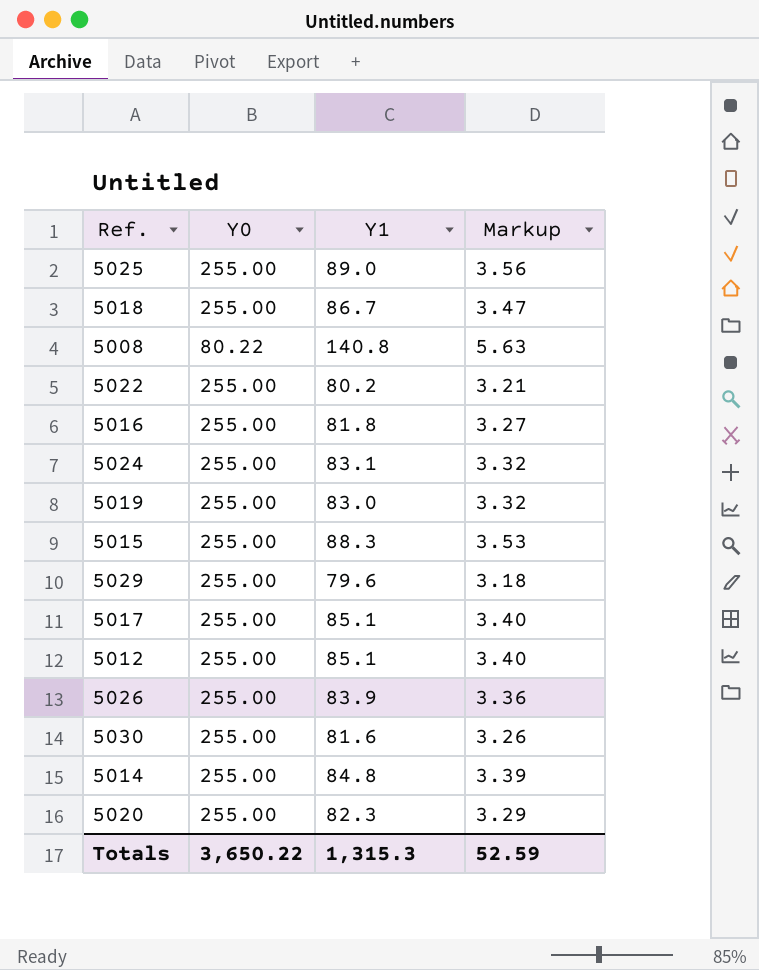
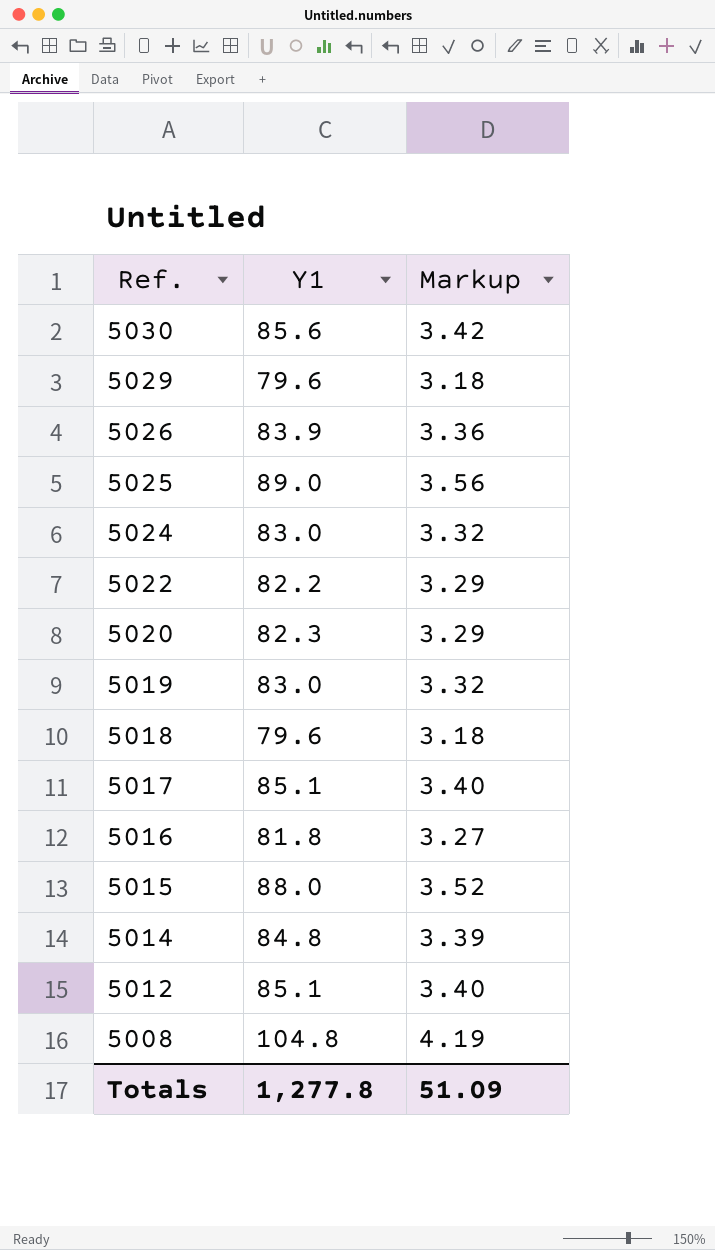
row order: none -> Ref. descending
column Y0 | position: 2 -> none
5030 | Y1: 81.6 -> 85.6
5030 | Markup: 3.26 -> 3.42
5024 | Y1: 83.1 -> 83.0
5022 | Y1: 80.2 -> 82.2
5022 | Markup: 3.21 -> 3.29
5018 | Y1: 86.7 -> 79.6
5018 | Markup: 3.47 -> 3.18
5015 | Y1: 88.3 -> 88.0
5015 | Markup: 3.53 -> 3.52
5008 | Y1: 140.8 -> 104.8
5008 | Markup: 5.63 -> 4.19
Totals | Y1: 1,315.3 -> 1,277.8
Totals | Markup: 52.59 -> 51.09

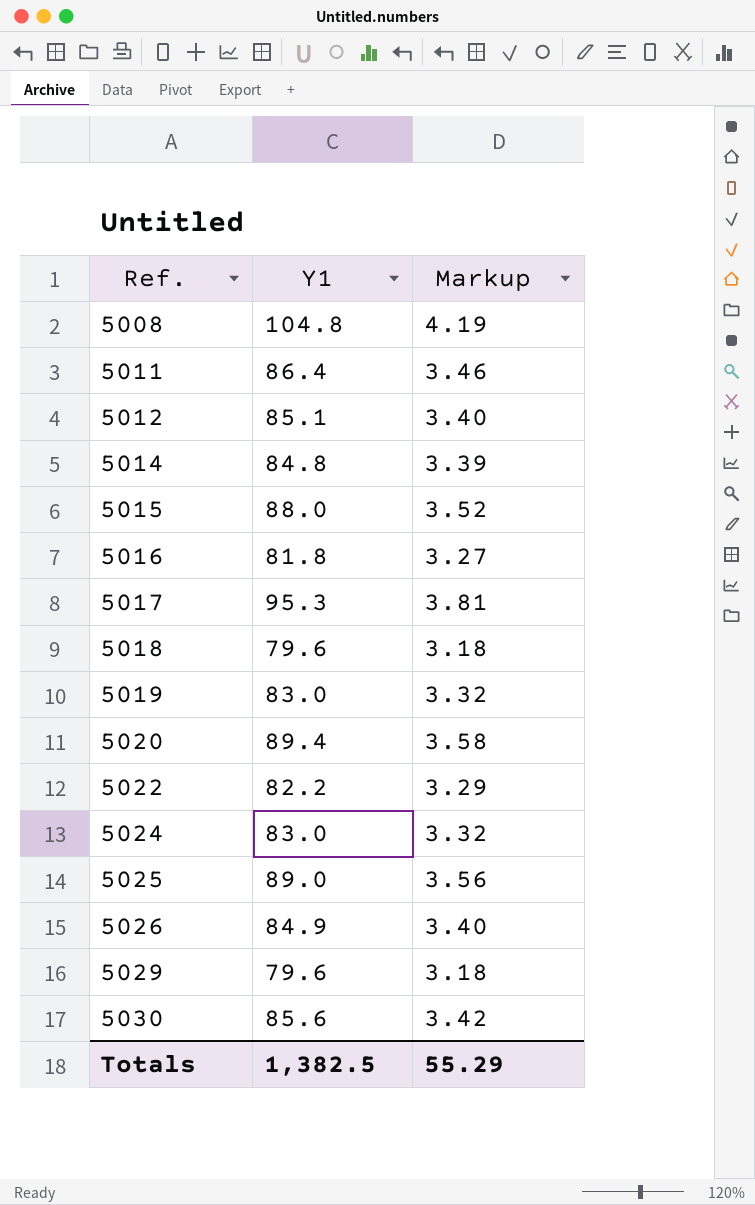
row order: Ref. descending -> Ref. ascending
row 5011: none -> 86.4 | 3.46
5017 | Y1: 85.1 -> 95.3
5017 | Markup: 3.40 -> 3.81
5020 | Y1: 82.3 -> 89.4
5020 | Markup: 3.29 -> 3.58
5026 | Y1: 83.9 -> 84.9
5026 | Markup: 3.36 -> 3.40
Totals | Y1: 1,277.8 -> 1,382.5
Totals | Markup: 51.09 -> 55.29

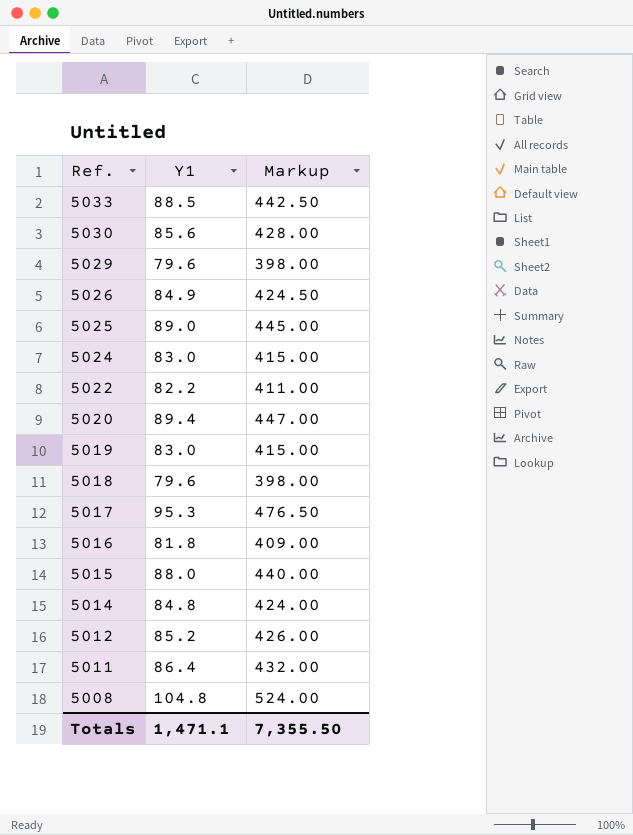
row order: Ref. ascending -> Ref. descending
column Markup | formula: [Y1] * 0.04 -> [Y1] * 5
row 5033: none -> 88.5 | 442.50
5012 | Y1: 85.1 -> 85.2
Totals | Y1: 1,382.5 -> 1,471.1
Totals | Markup: 55.29 -> 7,355.50

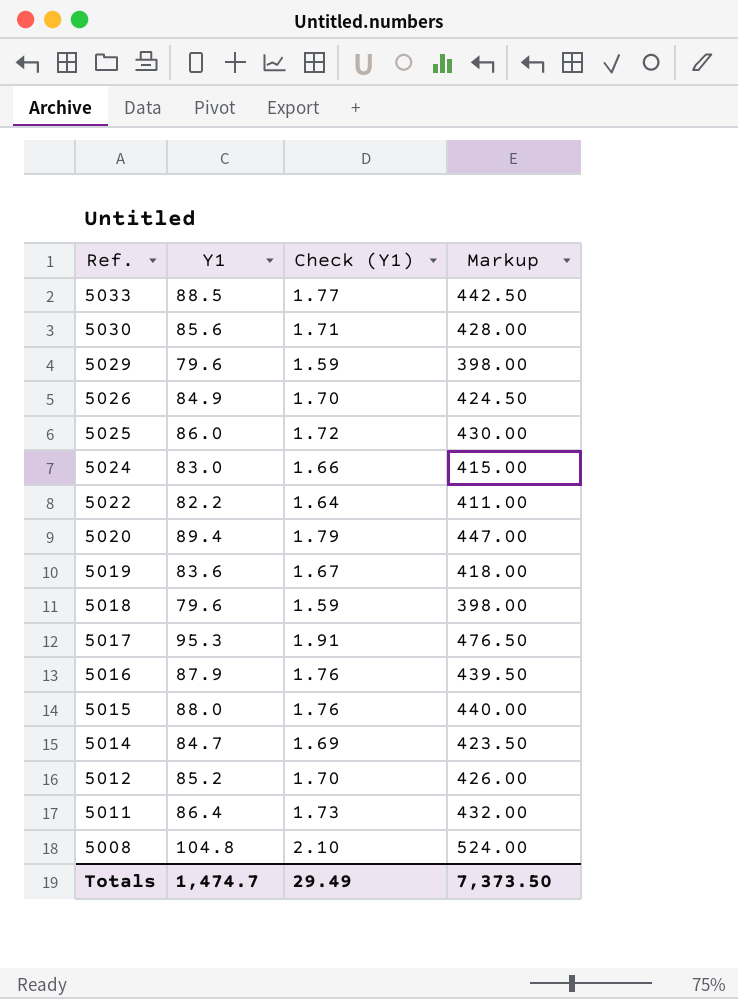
column Check (Y1) | formula: none -> [Y1] * 0.02
5025 | Y1: 89.0 -> 86.0
5025 | Markup: 445.00 -> 430.00
5019 | Y1: 83.0 -> 83.6
5019 | Markup: 415.00 -> 418.00
5016 | Y1: 81.8 -> 87.9
5016 | Markup: 409.00 -> 439.50
5014 | Y1: 84.8 -> 84.7
5014 | Markup: 424.00 -> 423.50
Totals | Y1: 1,471.1 -> 1,474.7
Totals | Markup: 7,355.50 -> 7,373.50

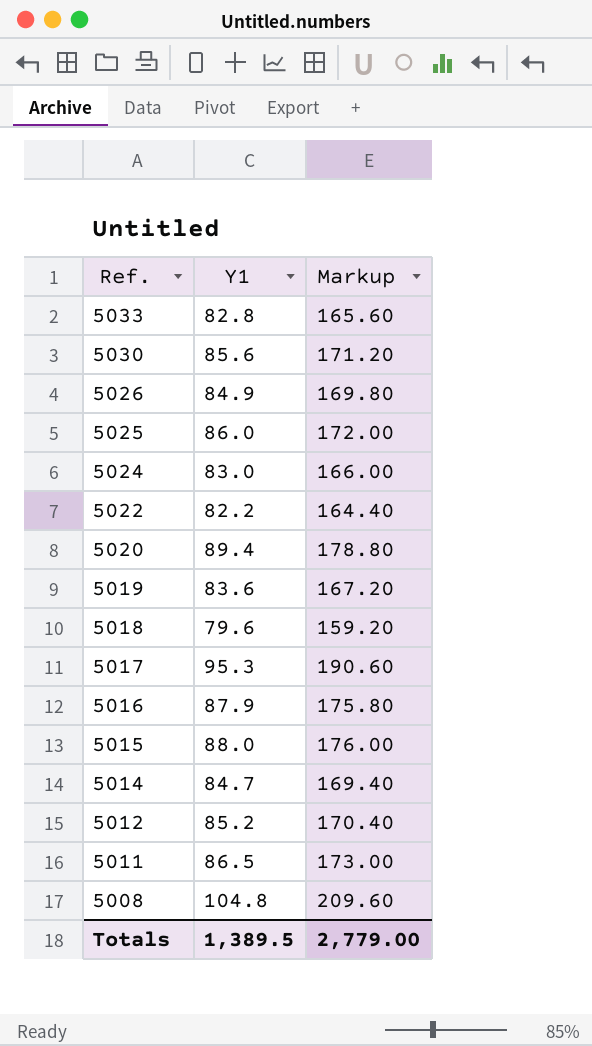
column Check (Y1) | formula: [Y1] * 0.02 -> none
column Markup | formula: [Y1] * 5 -> [Y1] * 2
row 5029: 79.6 | 1.59 | 398.00 -> none
5033 | Y1: 88.5 -> 82.8
5011 | Y1: 86.4 -> 86.5
Totals | Y1: 1,474.7 -> 1,389.5
Totals | Markup: 7,373.50 -> 2,779.00

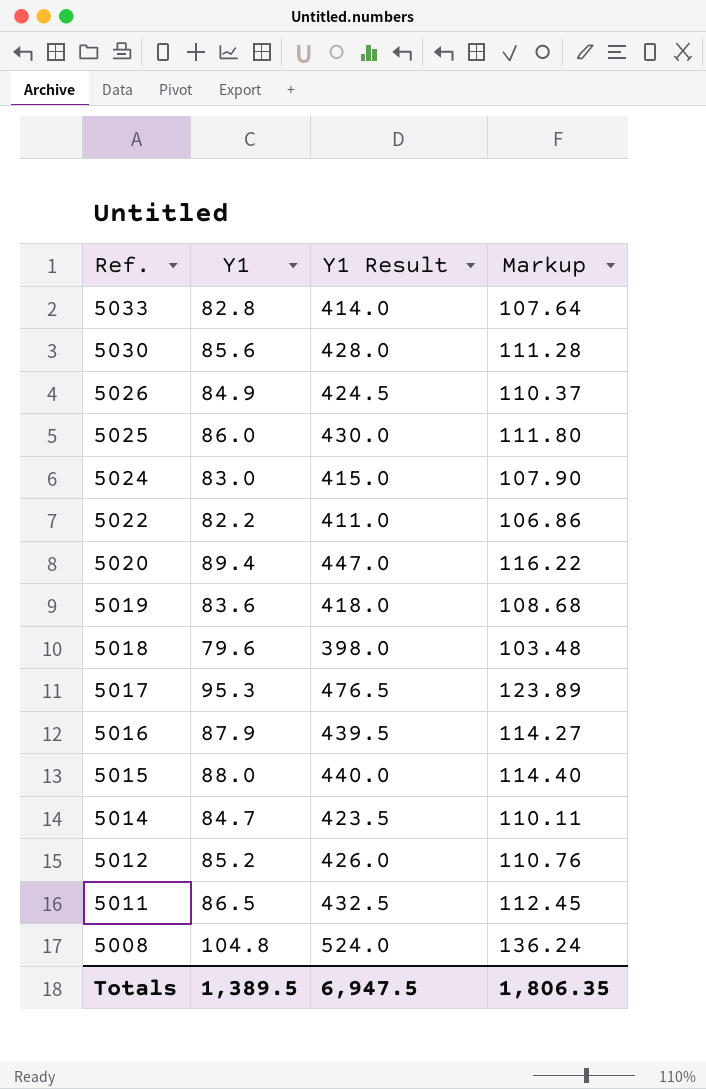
column Y1 Result | formula: none -> [Y1] * 5
column Markup | formula: [Y1] * 2 -> [Y1] * 1.3
Totals | Markup: 2,779.00 -> 1,806.35

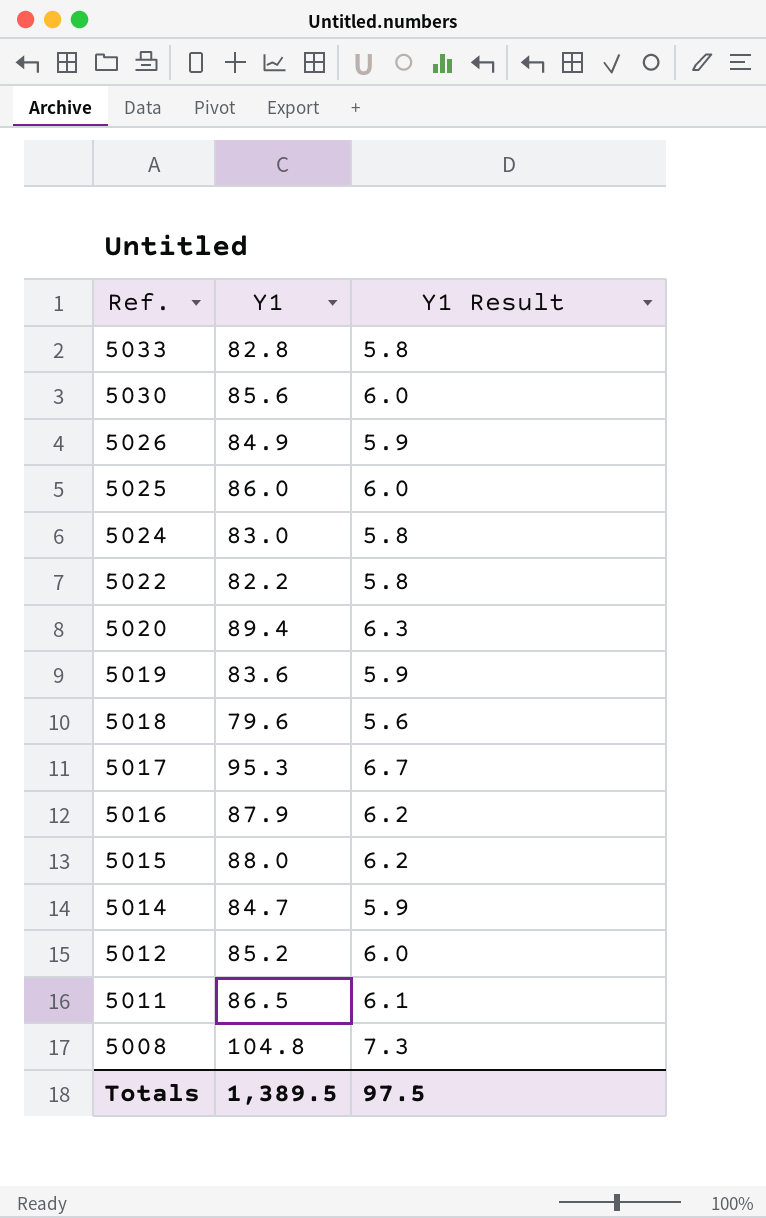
column Markup | formula: [Y1] * 1.3 -> none
column Y1 Result | formula: [Y1] * 5 -> [Y1] * 0.07
Totals | Y1 Result: 6,947.5 -> 97.5

